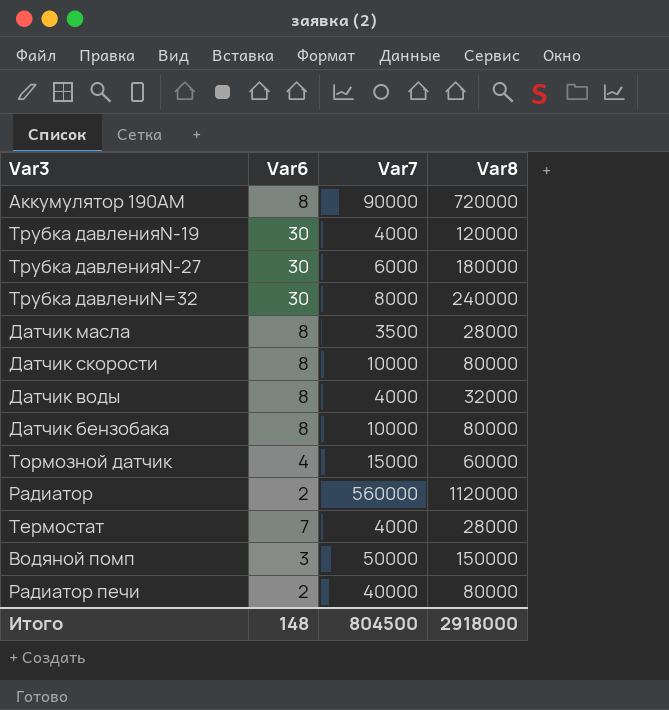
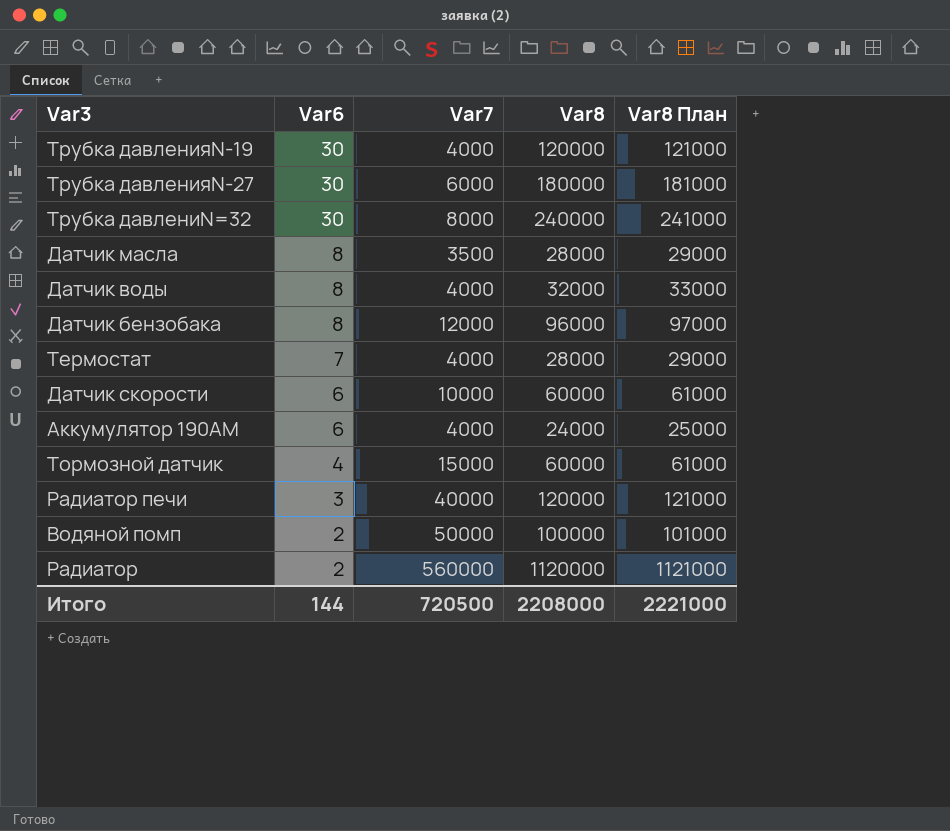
row order: none -> Var6 descending
column Var8 План | formula: none -> [Var8] + 1000
Датчик бензобака | Var7: 10000 -> 12000
Датчик бензобака | Var8: 80000 -> 96000
Датчик скорости | Var6: 8 -> 6
Датчик скорости | Var8: 80000 -> 60000
Аккумулятор 190АМ | Var6: 8 -> 6
Аккумулятор 190АМ | Var7: 90000 -> 4000
Аккумулятор 190АМ | Var8: 720000 -> 24000
Радиатор печи | Var6: 2 -> 3
Радиатор печи | Var8: 80000 -> 120000
Водяной помп | Var6: 3 -> 2
Водяной помп | Var8: 150000 -> 100000
Итого | Var6: 148 -> 144
Итого | Var7: 804500 -> 720500
Итого | Var8: 2918000 -> 2208000

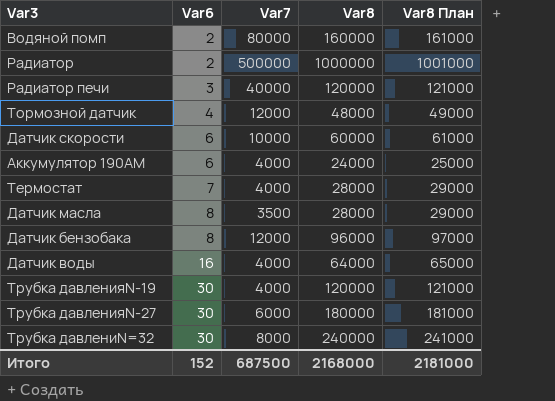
row order: Var6 descending -> Var6 ascending
Водяной помп | Var7: 50000 -> 80000
Водяной помп | Var8: 100000 -> 160000
Водяной помп | Var8 План: 101000 -> 161000
Радиатор | Var7: 560000 -> 500000
Радиатор | Var8: 1120000 -> 1000000
Радиатор | Var8 План: 1121000 -> 1001000
Тормозной датчик | Var7: 15000 -> 12000
Тормозной датчик | Var8: 60000 -> 48000
Тормозной датчик | Var8 План: 61000 -> 49000
Датчик воды | Var6: 8 -> 16
Датчик воды | Var8: 32000 -> 64000
Датчик воды | Var8 План: 33000 -> 65000
Итого | Var6: 144 -> 152
Итого | Var7: 720500 -> 687500
Итого | Var8: 2208000 -> 2168000
Итого | Var8 План: 2221000 -> 2181000

